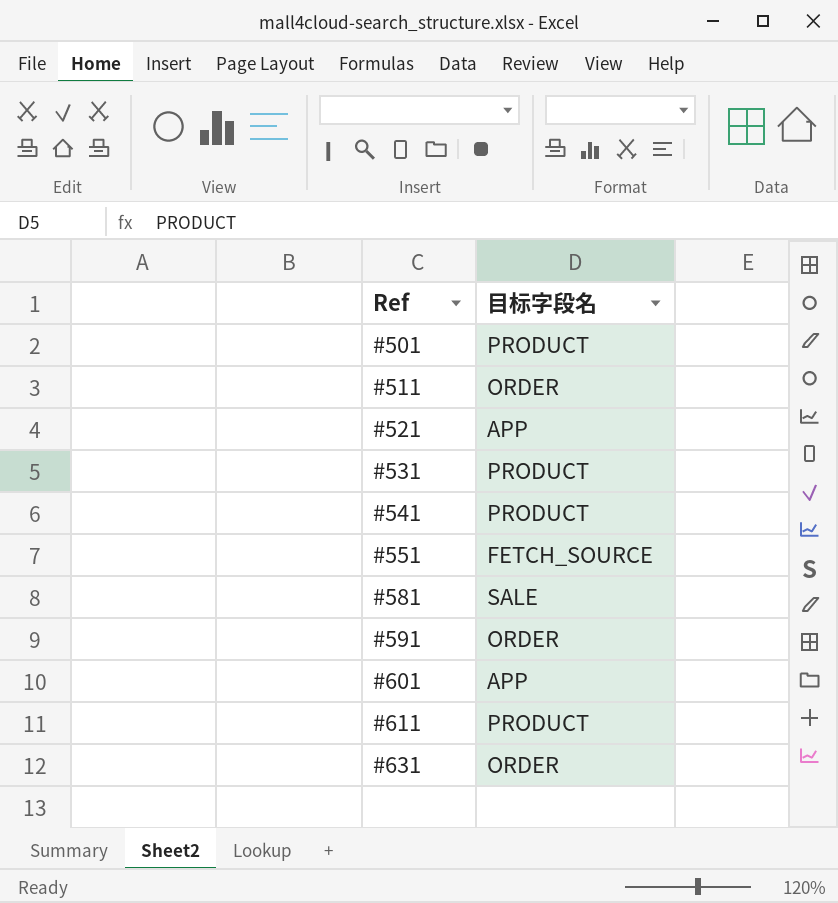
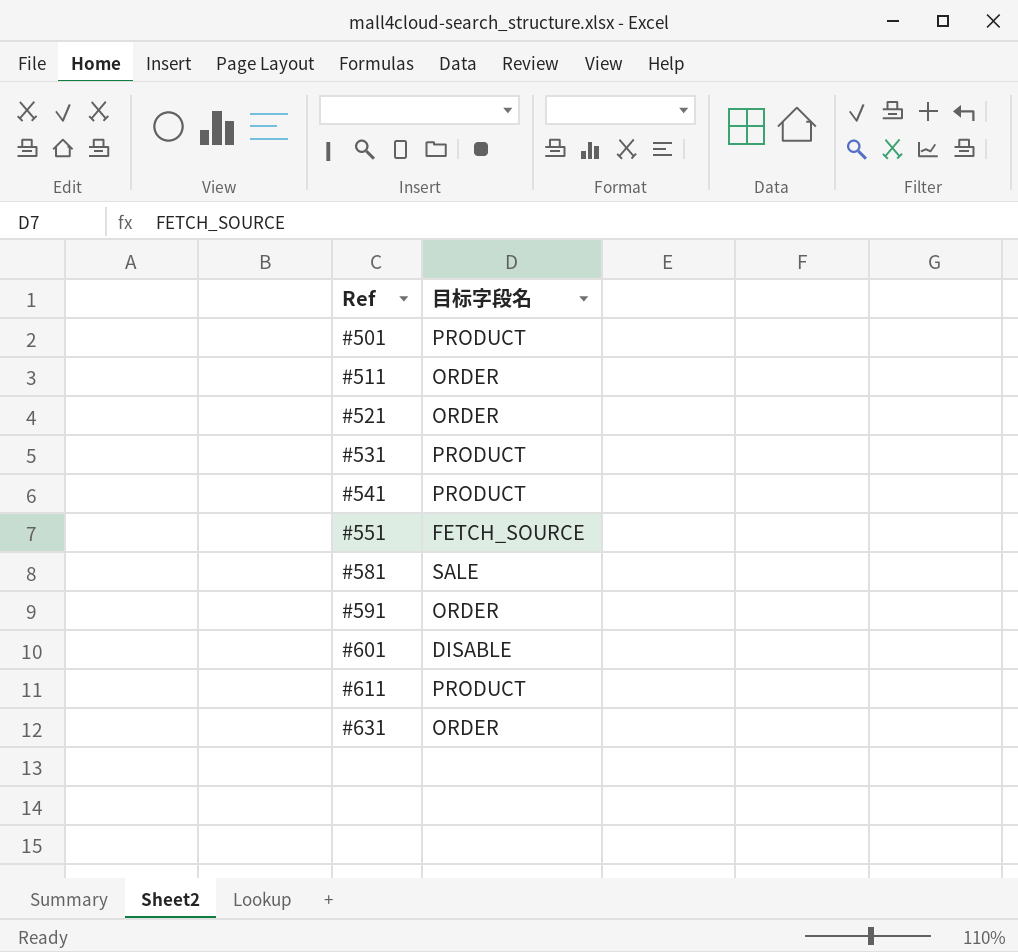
#521 | 目标字段名: APP -> ORDER
#601 | 目标字段名: APP -> DISABLE

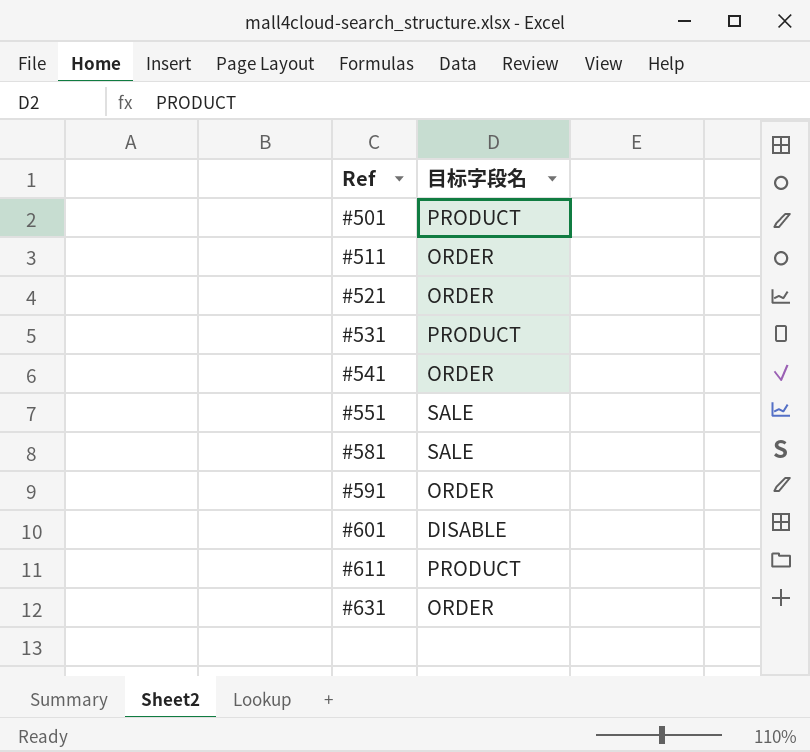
#541 | 目标字段名: PRODUCT -> ORDER
#551 | 目标字段名: FETCH_SOURCE -> SALE

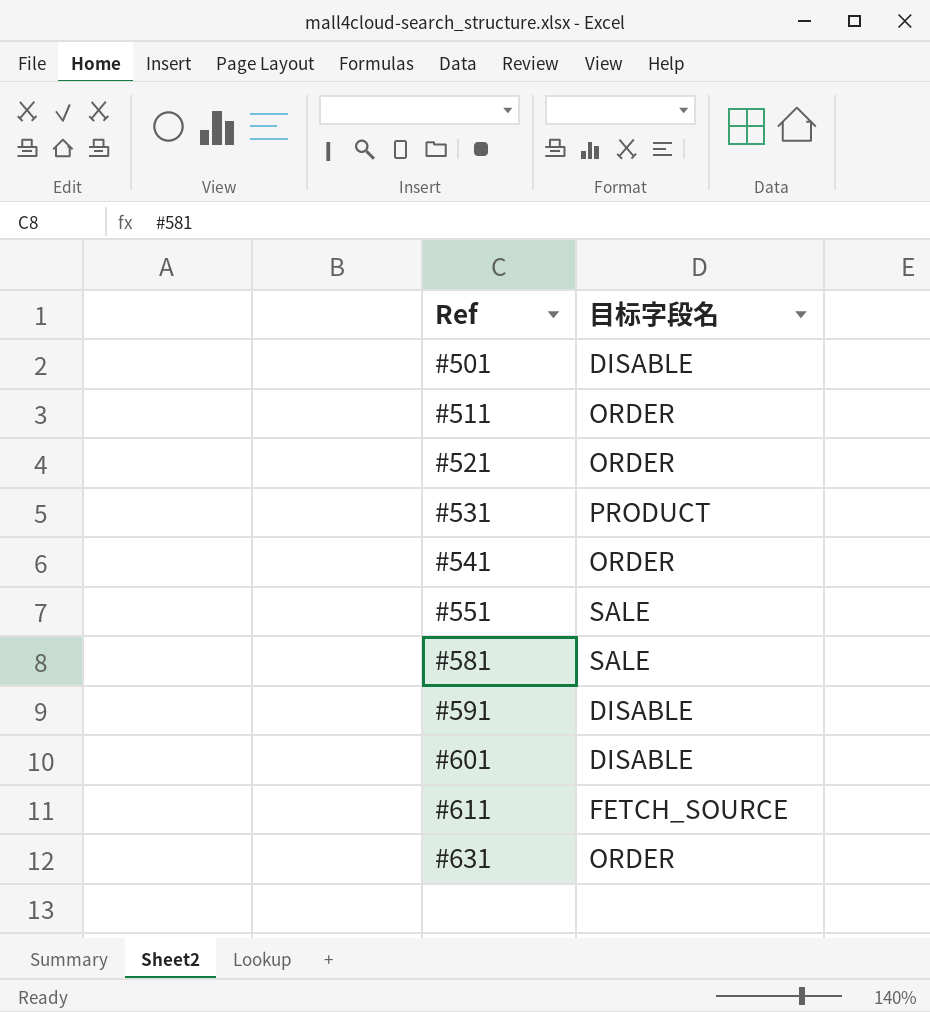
#501 | 目标字段名: PRODUCT -> DISABLE
#591 | 目标字段名: ORDER -> DISABLE
#611 | 目标字段名: PRODUCT -> FETCH_SOURCE

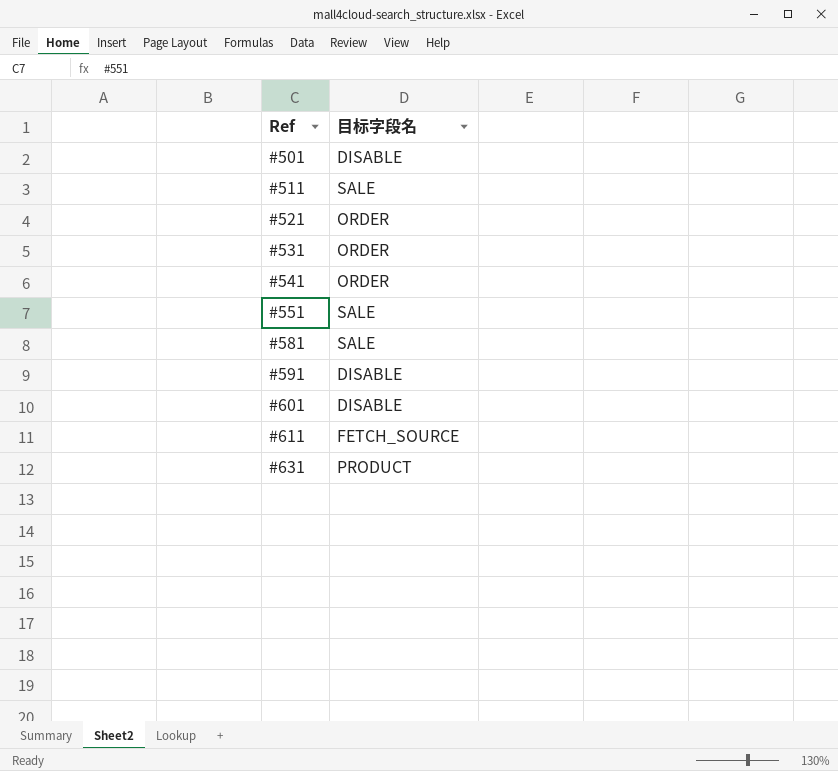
#511 | 目标字段名: ORDER -> SALE
#531 | 目标字段名: PRODUCT -> ORDER
#631 | 目标字段名: ORDER -> PRODUCT

